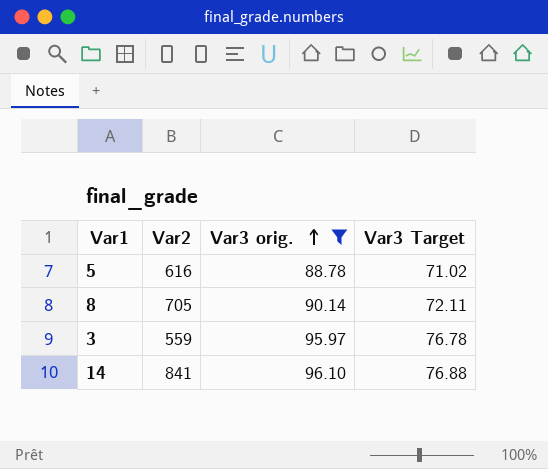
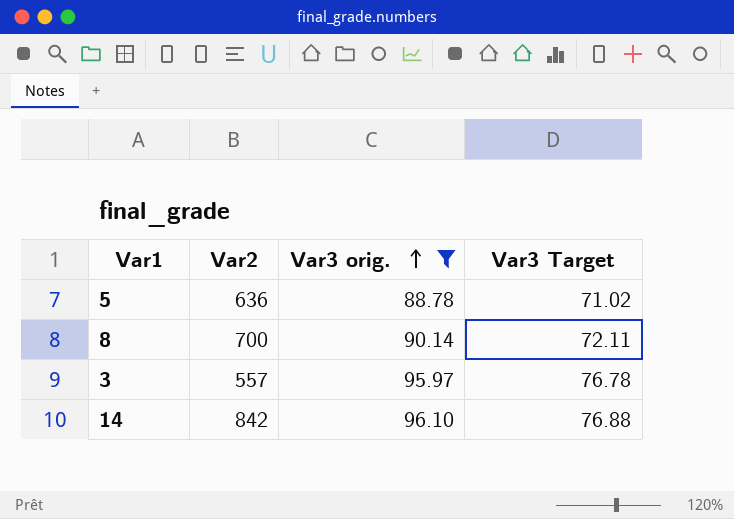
5 | Var2: 616 -> 636
8 | Var2: 705 -> 700
3 | Var2: 559 -> 557
14 | Var2: 841 -> 842

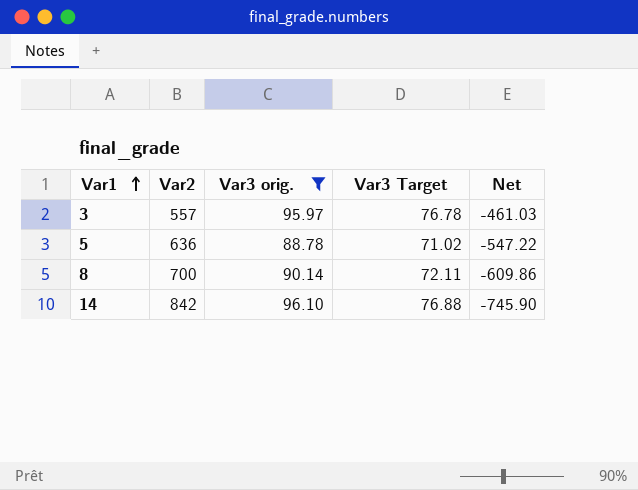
row order: Var3 orig. ascending -> Var1 ascending
column Net | formula: none -> [Var3 orig.] - [Var2]

